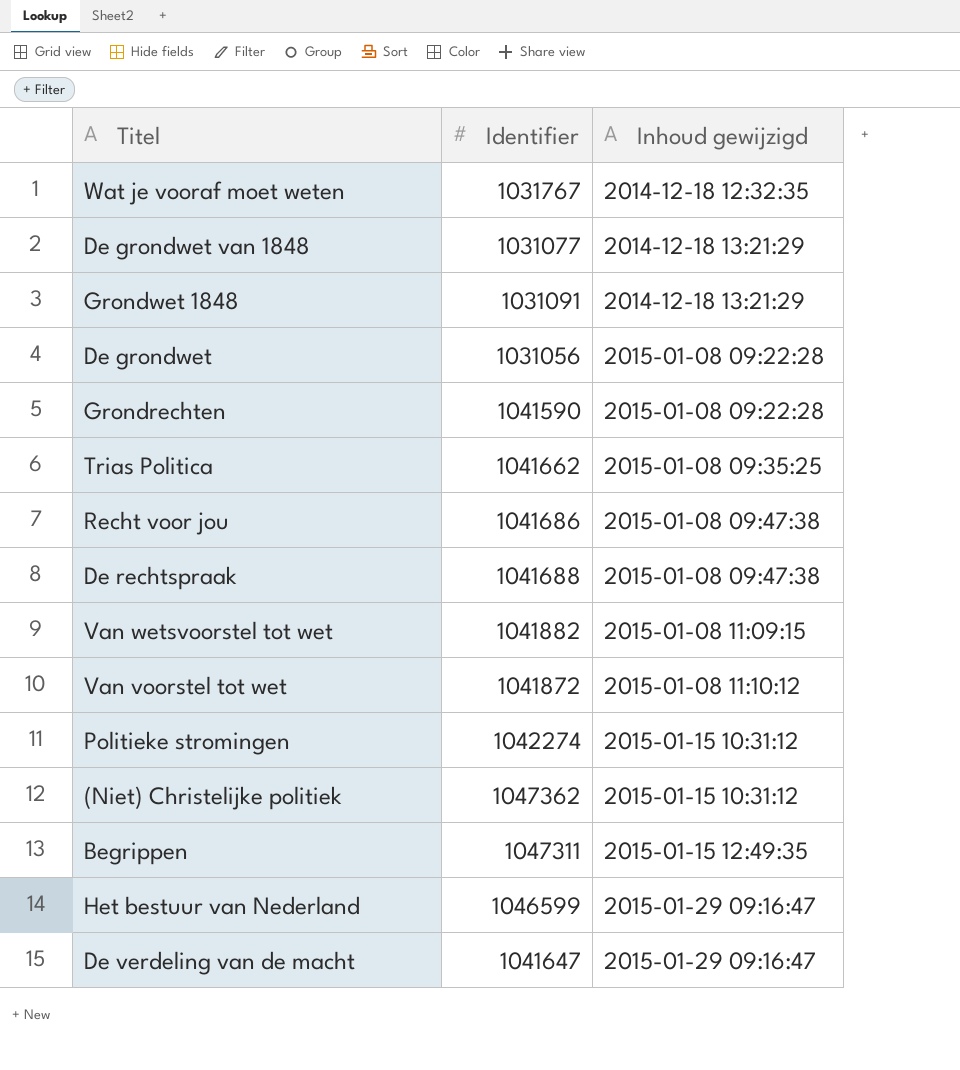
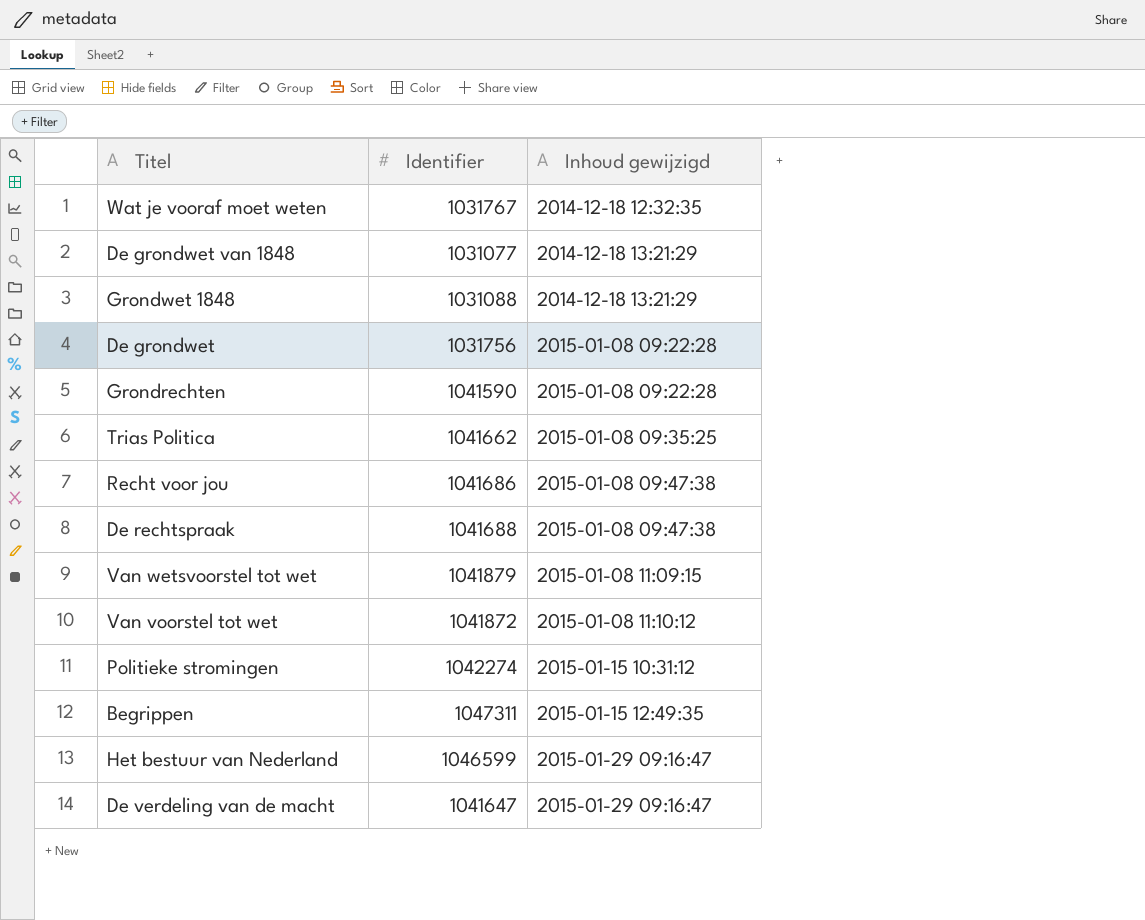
row (Niet) Christelijke politiek: 1047362 | 2015-01-15 10:31:12 -> none
Grondwet 1848 | Identifier: 1031091 -> 1031088
De grondwet | Identifier: 1031056 -> 1031756
Van wetsvoorstel tot wet | Identifier: 1041882 -> 1041879

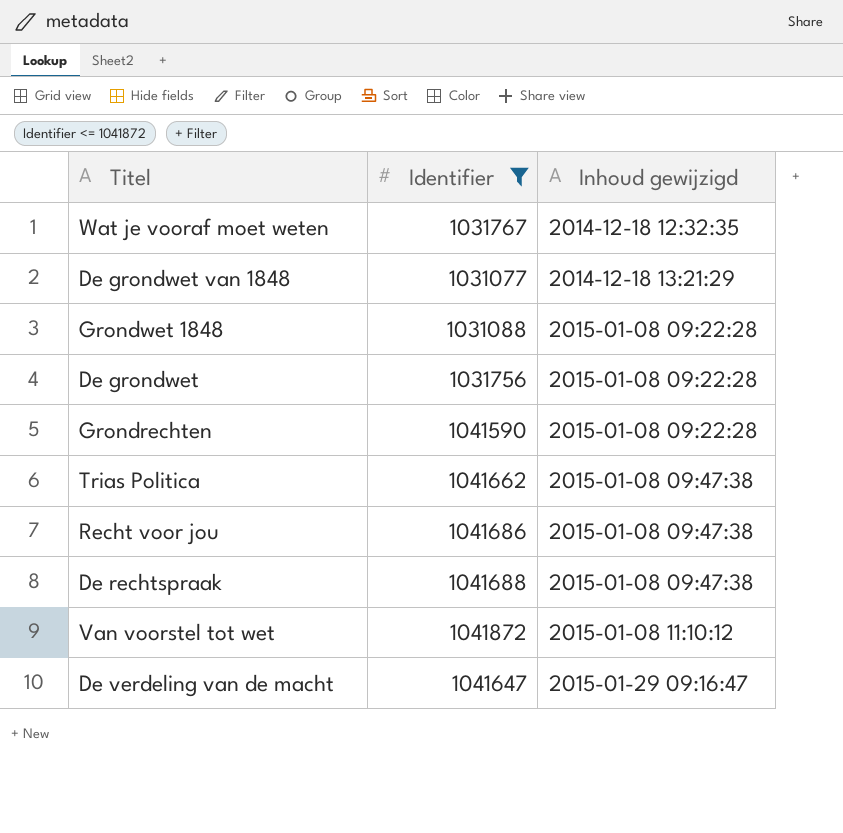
filter: none -> Identifier <= 1041872
Grondwet 1848 | Inhoud gewijzigd: 2014-12-18 13:21:29 -> 2015-01-08 09:22:28
Trias Politica | Inhoud gewijzigd: 2015-01-08 09:35:25 -> 2015-01-08 09:47:38

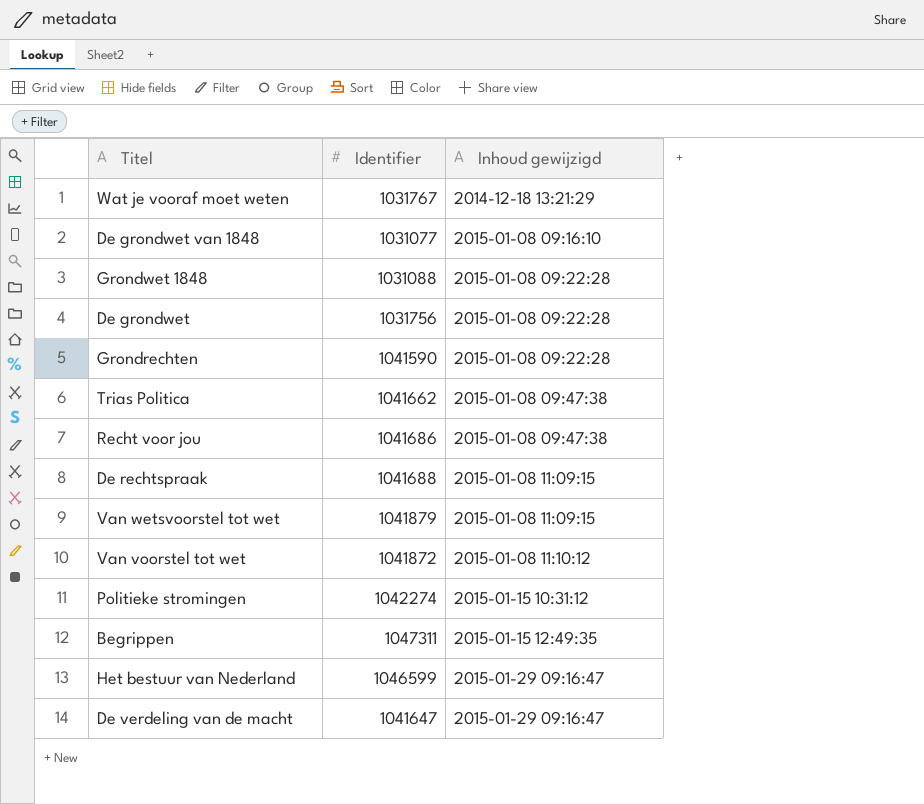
filter: Identifier <= 1041872 -> none
Wat je vooraf moet weten | Inhoud gewijzigd: 2014-12-18 12:32:35 -> 2014-12-18 13:21:29
De grondwet van 1848 | Inhoud gewijzigd: 2014-12-18 13:21:29 -> 2015-01-08 09:16:10
De rechtspraak | Inhoud gewijzigd: 2015-01-08 09:47:38 -> 2015-01-08 11:09:15

